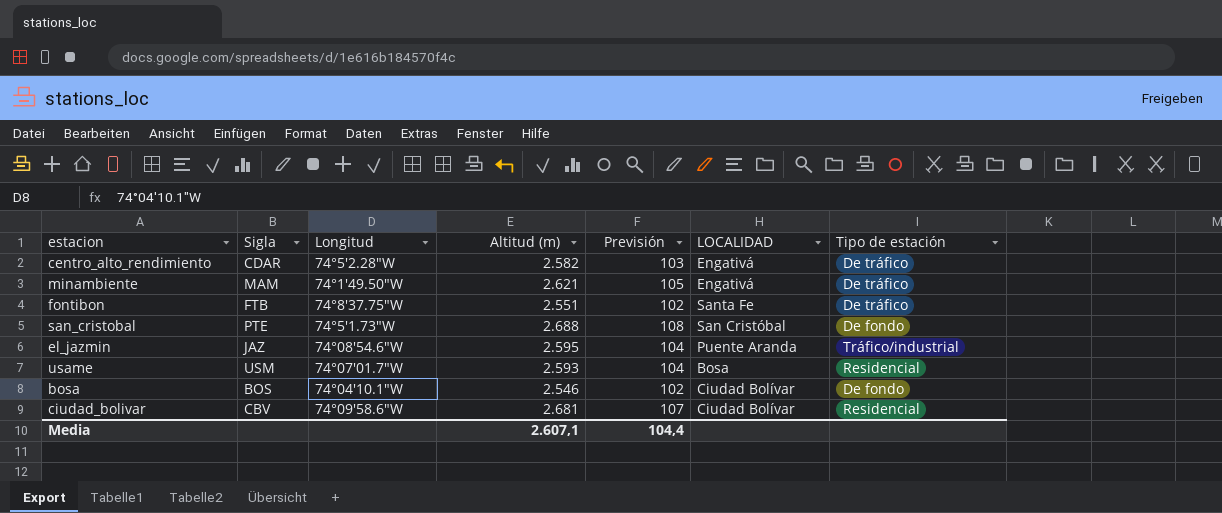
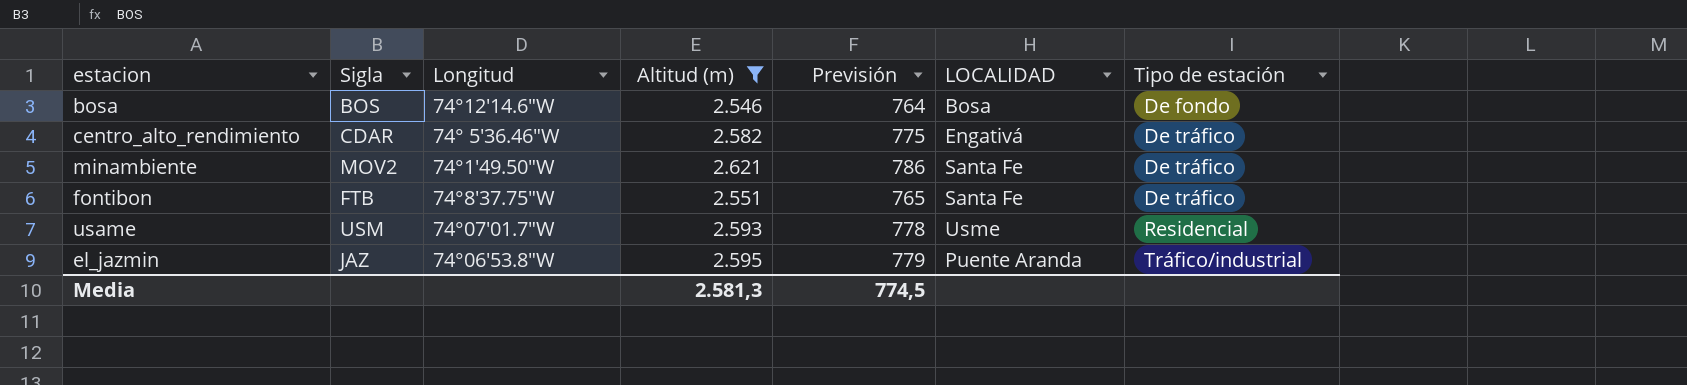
filter: none -> Altitud (m) <= 2.621
row order: none -> Tipo de estación ascending
column Previsión | formula: [Altitud (m)] * 0,04 -> [Altitud (m)] * 0,3
bosa | Longitud: 74°04'10.1"W -> 74°12'14.6"W
bosa | LOCALIDAD: Ciudad Bolívar -> Bosa
centro_alto_rendimiento | Longitud: 74°5'2.28"W -> 74° 5'36.46"W
minambiente | Sigla: MAM -> MOV2
minambiente | LOCALIDAD: Engativá -> Santa Fe
usame | LOCALIDAD: Bosa -> Usme
el_jazmin | Longitud: 74°08'54.6"W -> 74°06'53.8"W
Media | Altitud (m): 2.607,1 -> 2.581,3
Media | Previsión: 104,4 -> 774,5

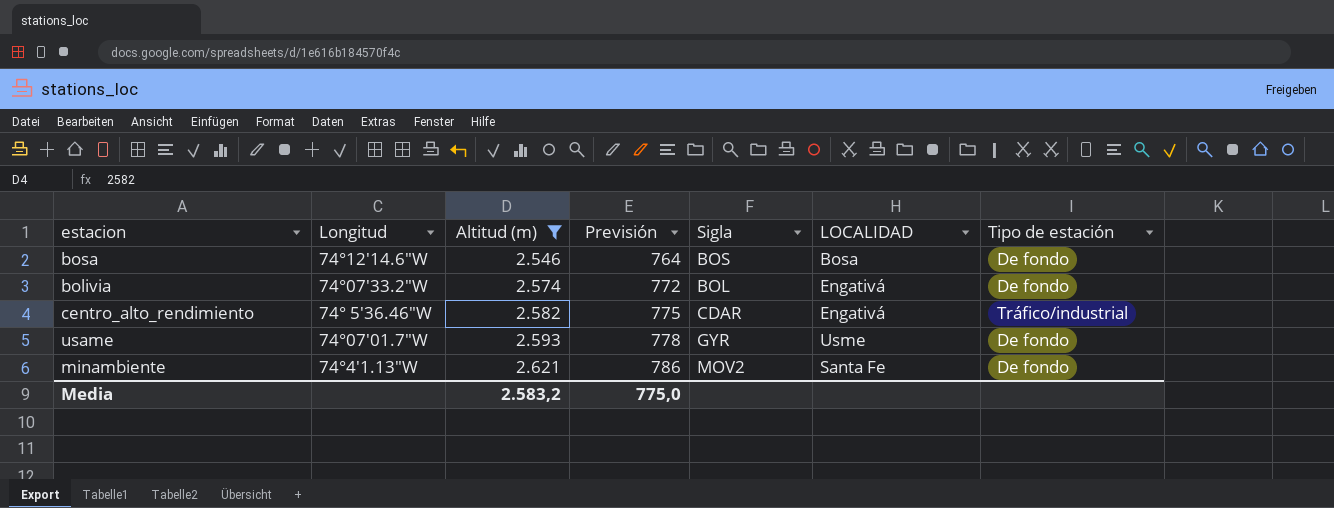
row order: Tipo de estación ascending -> Altitud (m) ascending
column Sigla | position: 2 -> 5
row fontibon: FTB | 74°8'37.75"W | 2.551 | 765 | Santa Fe | De tráfico -> none
row el_jazmin: JAZ | 74°06'53.8"W | 2.595 | 779 | Puente Aranda | Tráfico/industrial -> none
row bolivia: none -> 74°07'33.2"W | 2.574 | 772 | BOL | Engativá | De fondo
centro_alto_rendimiento | Tipo de estación: De tráfico -> Tráfico/industrial
usame | Sigla: USM -> GYR
usame | Tipo de estación: Residencial -> De fondo
minambiente | Longitud: 74°1'49.50"W -> 74°4'1.13"W
minambiente | Tipo de estación: De tráfico -> De fondo
Media | Altitud (m): 2.581,3 -> 2.583,2
Media | Previsión: 774,5 -> 775,0

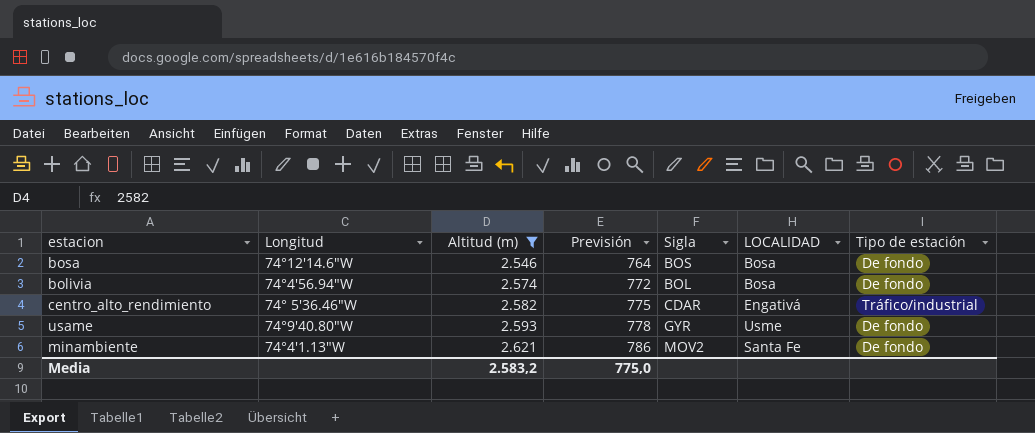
bolivia | Longitud: 74°07'33.2"W -> 74°4'56.94"W
bolivia | LOCALIDAD: Engativá -> Bosa
usame | Longitud: 74°07'01.7"W -> 74°9'40.80"W

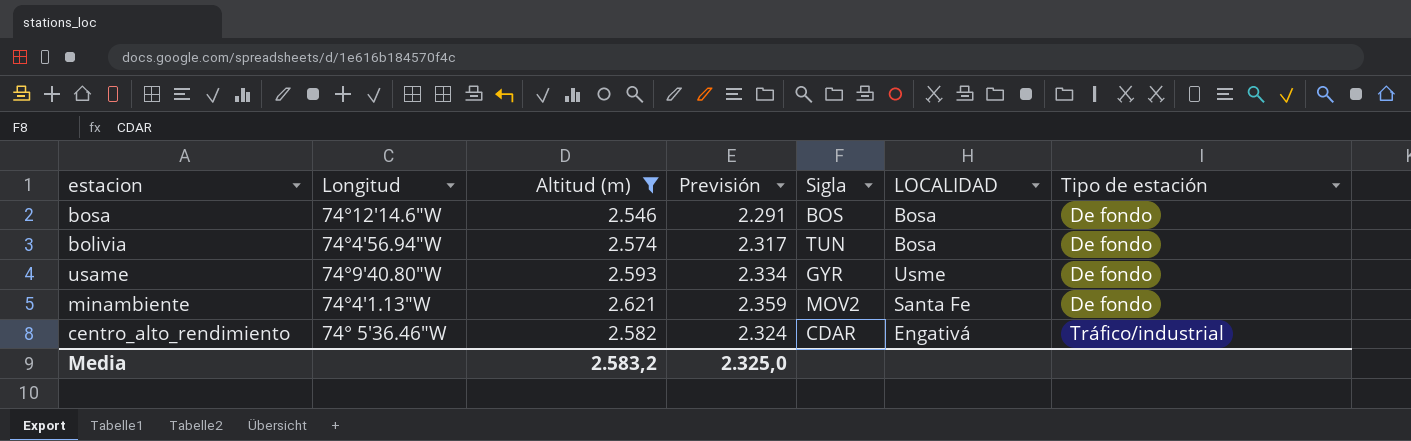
row order: Altitud (m) ascending -> Tipo de estación ascending
column Previsión | formula: [Altitud (m)] * 0,3 -> [Altitud (m)] * 0,9
bolivia | Sigla: BOL -> TUN
Media | Previsión: 775,0 -> 2.325,0

